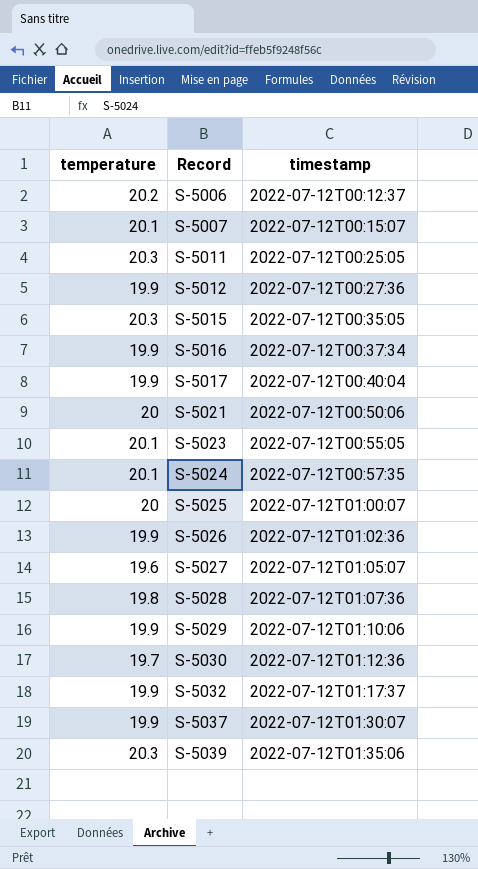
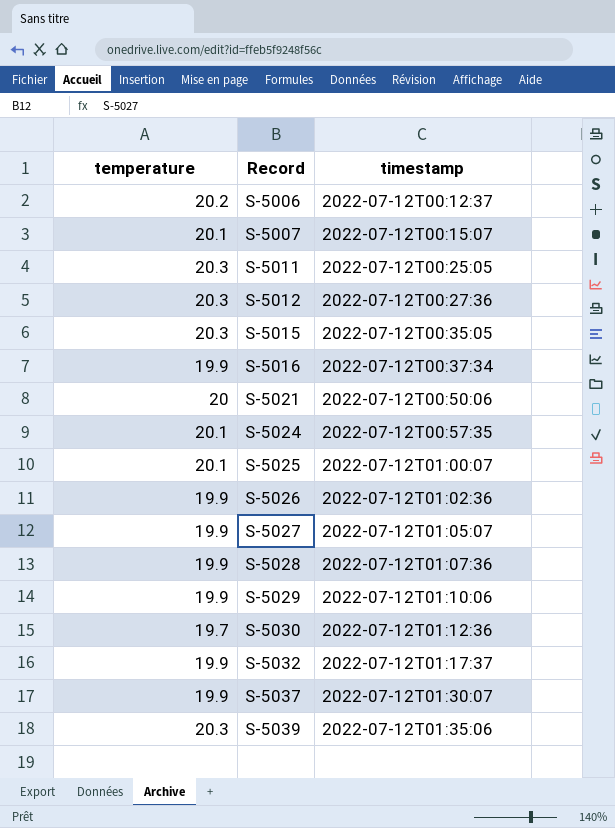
row S-5017: 19.9 | 2022-07-12T00:40:04 -> none
row S-5023: 20.1 | 2022-07-12T00:55:05 -> none
S-5012 | temperature: 19.9 -> 20.3
S-5025 | temperature: 20 -> 20.1
S-5027 | temperature: 19.6 -> 19.9
S-5028 | temperature: 19.8 -> 19.9

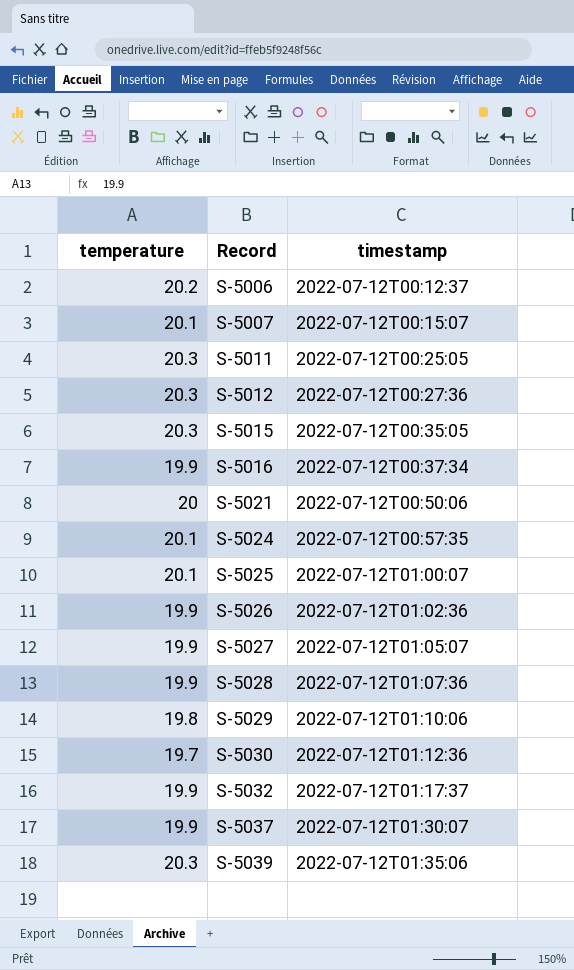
S-5029 | temperature: 19.9 -> 19.8

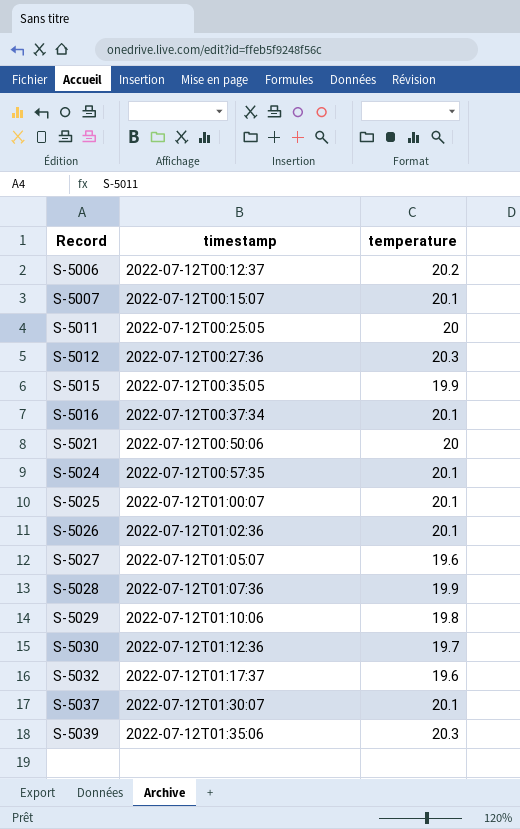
column temperature | position: 1 -> 3
S-5011 | temperature: 20.3 -> 20
S-5015 | temperature: 20.3 -> 19.9
S-5016 | temperature: 19.9 -> 20.1
S-5026 | temperature: 19.9 -> 20.1
S-5027 | temperature: 19.9 -> 19.6
S-5032 | temperature: 19.9 -> 19.6
S-5037 | temperature: 19.9 -> 20.1

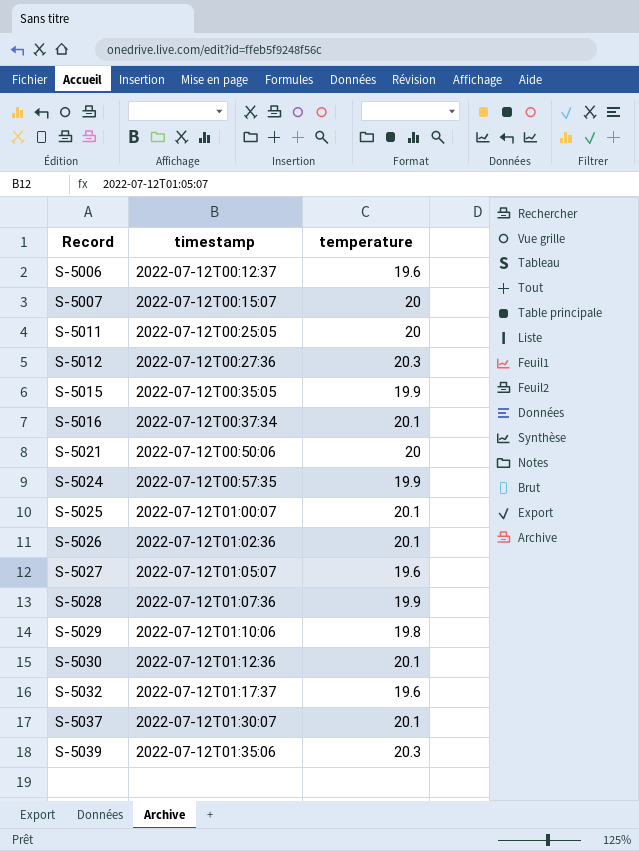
S-5006 | temperature: 20.2 -> 19.6
S-5007 | temperature: 20.1 -> 20
S-5024 | temperature: 20.1 -> 19.9
S-5030 | temperature: 19.7 -> 20.1

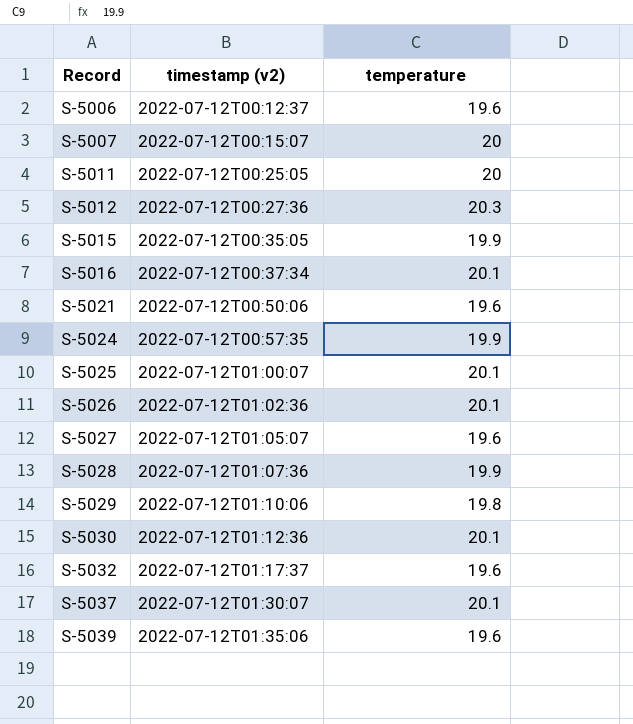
column name: timestamp -> timestamp (v2)
S-5021 | temperature: 20 -> 19.6
S-5039 | temperature: 20.3 -> 19.6

